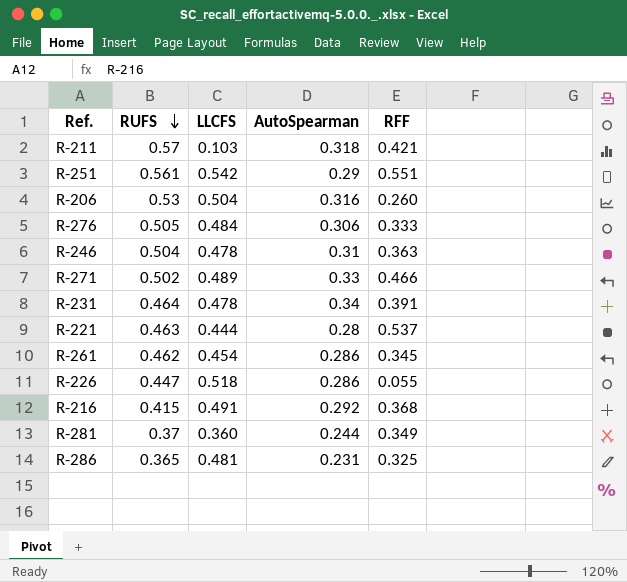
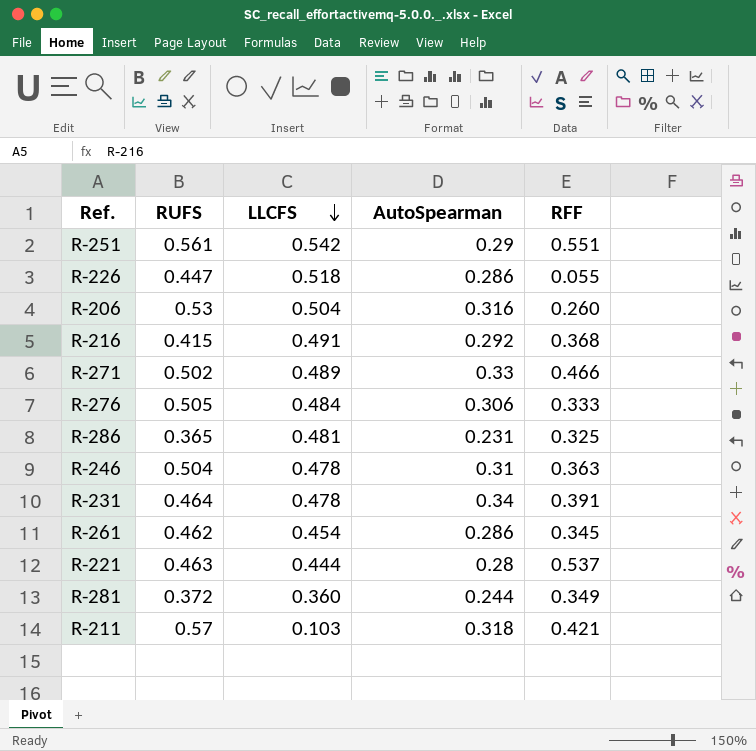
row order: RUFS descending -> LLCFS descending
R-281 | RUFS: 0.37 -> 0.372

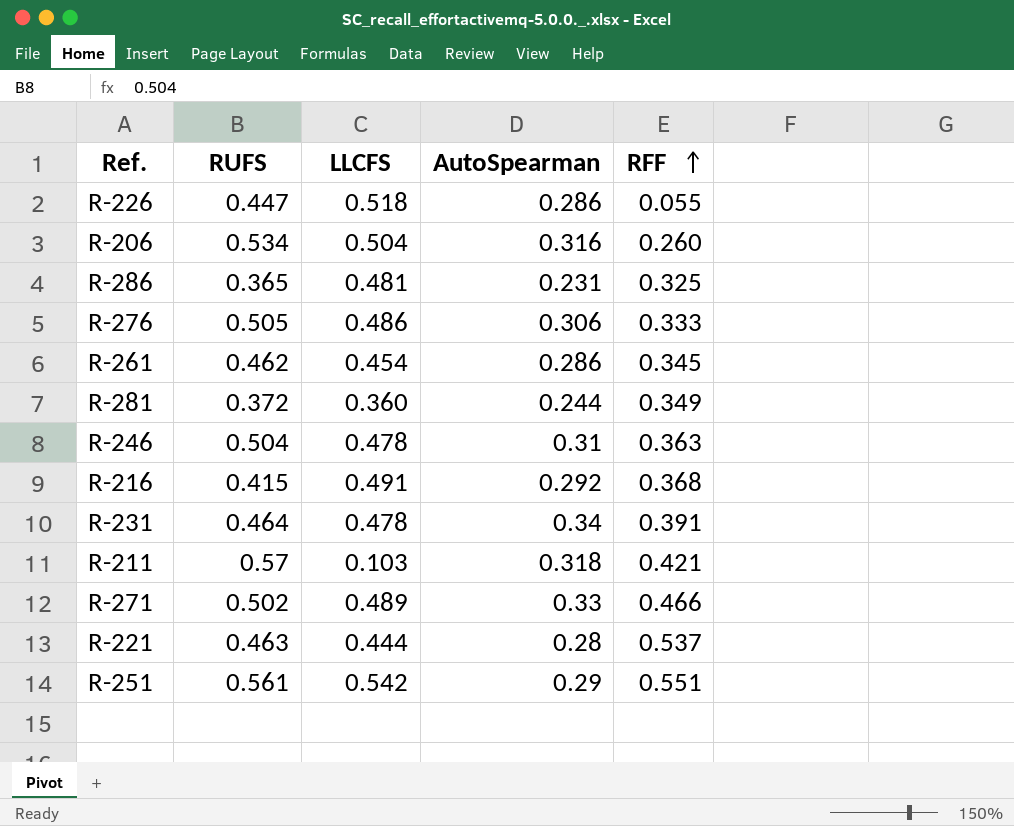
row order: LLCFS descending -> RFF ascending
R-206 | RUFS: 0.53 -> 0.534
R-276 | LLCFS: 0.484 -> 0.486

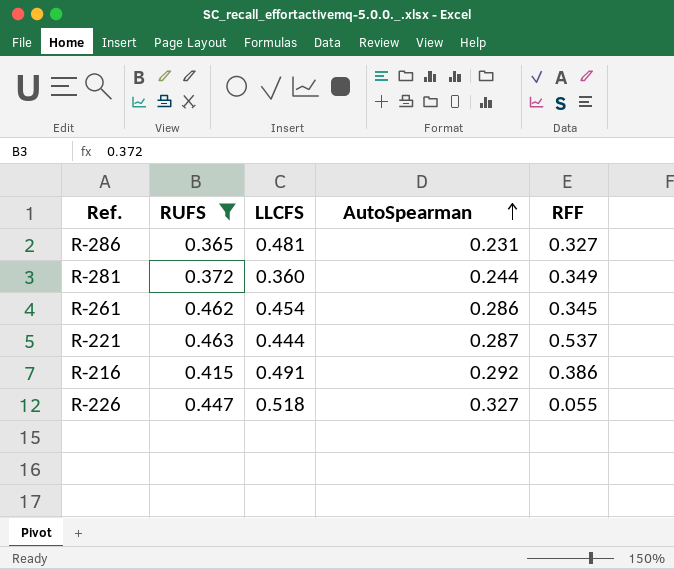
filter: none -> RUFS <= 0.463
row order: RFF ascending -> AutoSpearman ascending
R-286 | RFF: 0.325 -> 0.327
R-221 | AutoSpearman: 0.28 -> 0.287
R-216 | RFF: 0.368 -> 0.386
R-226 | AutoSpearman: 0.286 -> 0.327

